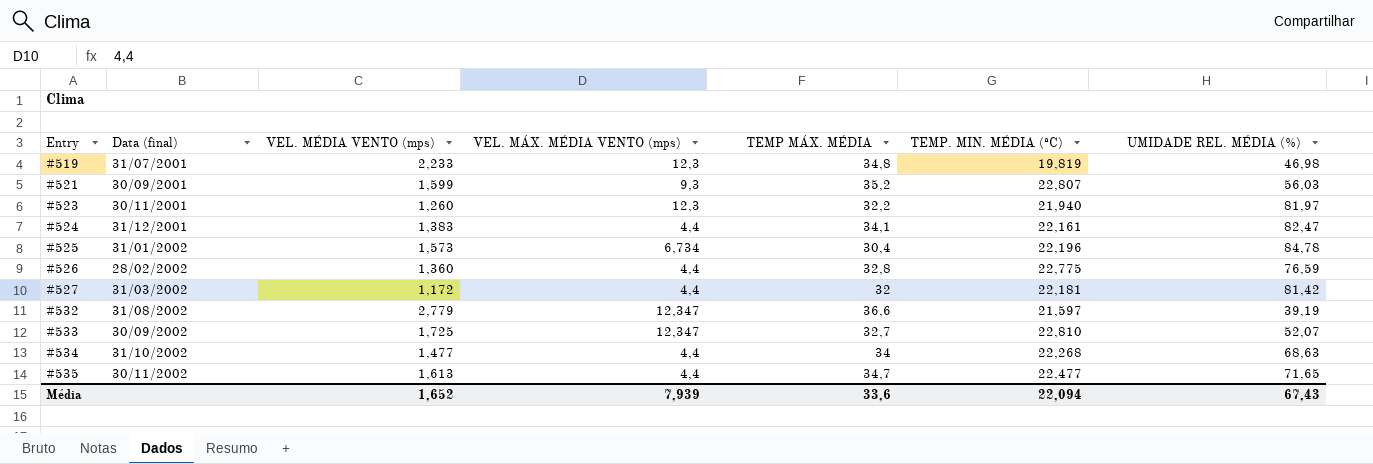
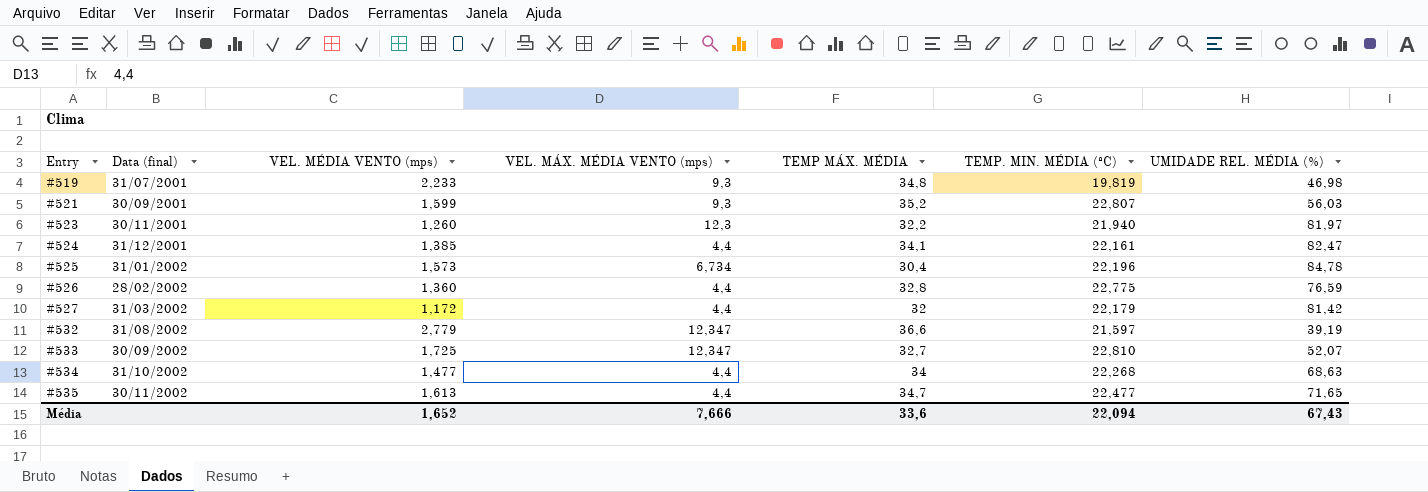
#519 | VEL. MÁX. MÉDIA VENTO (mps): 12,3 -> 9,3
#524 | VEL. MÉDIA VENTO (mps): 1,383 -> 1,385
#527 | TEMP. MIN. MÉDIA (ºC): 22,181 -> 22,179
Média | VEL. MÁX. MÉDIA VENTO (mps): 7,939 -> 7,666

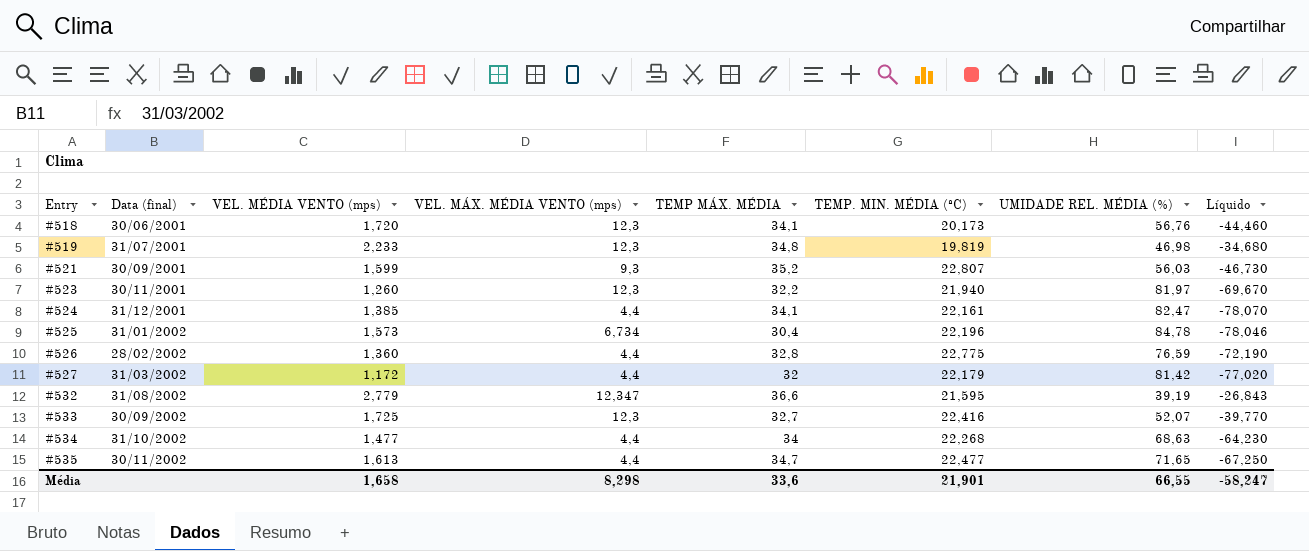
column Líquido | formula: none -> [VEL. MÁX. MÉDIA VENTO (mps)] - [UMIDADE REL. MÉDIA (%)]
row #518: none -> 30/06/2001 | 1,720 | 12,3 | 34,1 | 20,173 | 56,76 | -44,460
#519 | VEL. MÁX. MÉDIA VENTO (mps): 9,3 -> 12,3
#532 | TEMP. MIN. MÉDIA (ºC): 21,597 -> 21,595
#533 | VEL. MÁX. MÉDIA VENTO (mps): 12,347 -> 12,3
#533 | TEMP. MIN. MÉDIA (ºC): 22,810 -> 22,416
Média | VEL. MÉDIA VENTO (mps): 1,652 -> 1,658
Média | VEL. MÁX. MÉDIA VENTO (mps): 7,666 -> 8,298
Média | TEMP. MIN. MÉDIA (ºC): 22,094 -> 21,901
Média | UMIDADE REL. MÉDIA (%): 67,43 -> 66,55

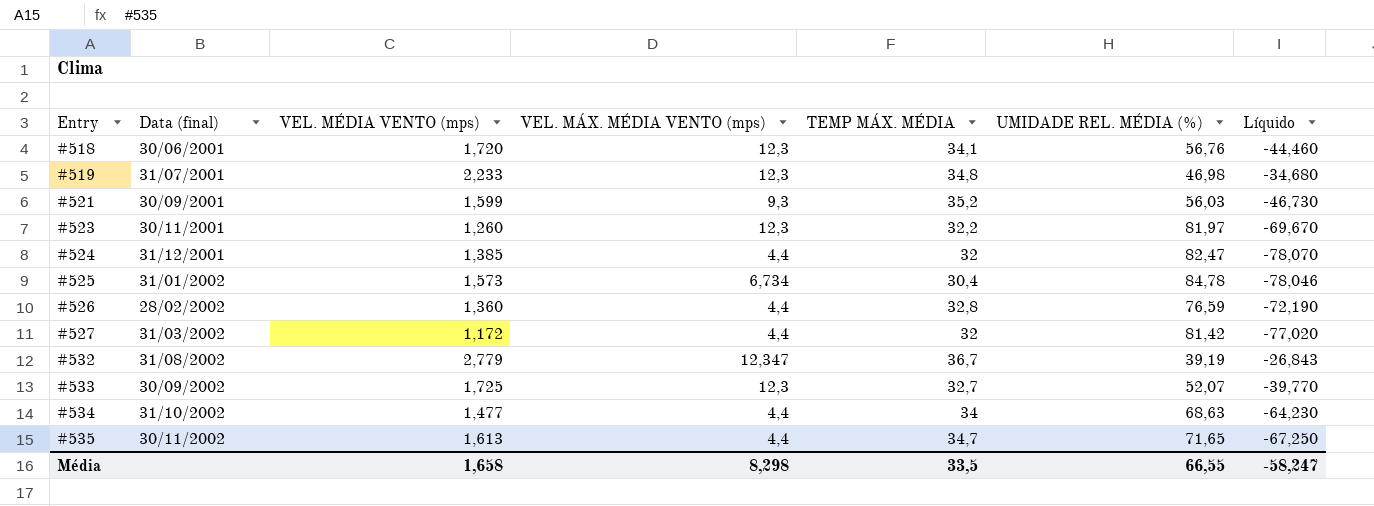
column TEMP. MIN. MÉDIA (ºC) | position: 6 -> none
#524 | TEMP MÁX. MÉDIA: 34,1 -> 32
#532 | TEMP MÁX. MÉDIA: 36,6 -> 36,7
Média | TEMP MÁX. MÉDIA: 33,6 -> 33,5

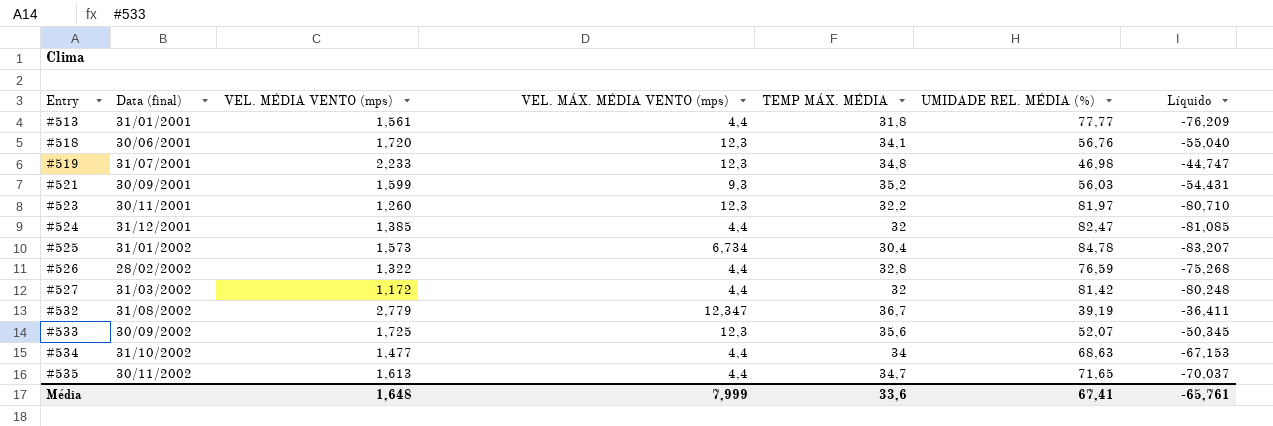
column Líquido | formula: [VEL. MÁX. MÉDIA VENTO (mps)] - [UMIDADE REL. MÉDIA (%)] -> [VEL. MÉDIA VENTO (mps)] - [UMIDADE REL. MÉDIA (%)]
row #513: none -> 31/01/2001 | 1,561 | 4,4 | 31,8 | 77,77 | -76,209
#526 | VEL. MÉDIA VENTO (mps): 1,360 -> 1,322
#533 | TEMP MÁX. MÉDIA: 32,7 -> 35,6
Média | VEL. MÉDIA VENTO (mps): 1,658 -> 1,648
Média | VEL. MÁX. MÉDIA VENTO (mps): 8,298 -> 7,999
Média | TEMP MÁX. MÉDIA: 33,5 -> 33,6
Média | UMIDADE REL. MÉDIA (%): 66,55 -> 67,41
Média | Líquido: -58,247 -> -65,761

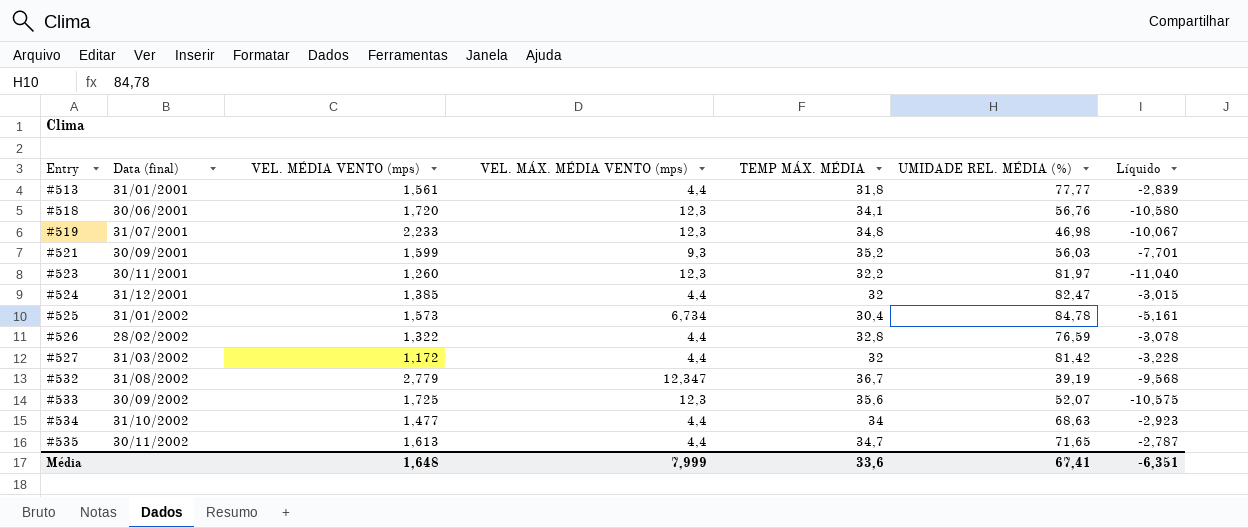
column Líquido | formula: [VEL. MÉDIA VENTO (mps)] - [UMIDADE REL. MÉDIA (%)] -> [VEL. MÉDIA VENTO (mps)] - [VEL. MÁX. MÉDIA VENTO (mps)]
Média | Líquido: -65,761 -> -6,351

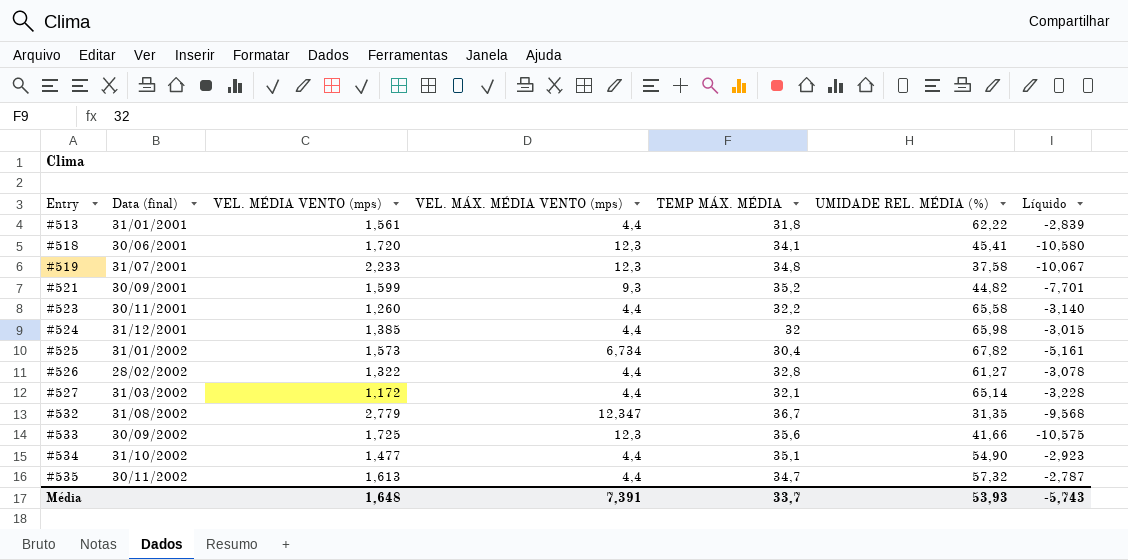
#513 | UMIDADE REL. MÉDIA (%): 77,77 -> 62,22
#518 | UMIDADE REL. MÉDIA (%): 56,76 -> 45,41
#519 | UMIDADE REL. MÉDIA (%): 46,98 -> 37,58
#521 | UMIDADE REL. MÉDIA (%): 56,03 -> 44,82
#523 | VEL. MÁX. MÉDIA VENTO (mps): 12,3 -> 4,4
#523 | UMIDADE REL. MÉDIA (%): 81,97 -> 65,58
#523 | Líquido: -11,040 -> -3,140
#524 | UMIDADE REL. MÉDIA (%): 82,47 -> 65,98
#525 | UMIDADE REL. MÉDIA (%): 84,78 -> 67,82
#526 | UMIDADE REL. MÉDIA (%): 76,59 -> 61,27
#527 | TEMP MÁX. MÉDIA: 32 -> 32,1
#527 | UMIDADE REL. MÉDIA (%): 81,42 -> 65,14
#532 | UMIDADE REL. MÉDIA (%): 39,19 -> 31,35
#533 | UMIDADE REL. MÉDIA (%): 52,07 -> 41,66
#534 | TEMP MÁX. MÉDIA: 34 -> 35,1
#534 | UMIDADE REL. MÉDIA (%): 68,63 -> 54,90
#535 | UMIDADE REL. MÉDIA (%): 71,65 -> 57,32
Média | VEL. MÁX. MÉDIA VENTO (mps): 7,999 -> 7,391
Média | TEMP MÁX. MÉDIA: 33,6 -> 33,7
Média | UMIDADE REL. MÉDIA (%): 67,41 -> 53,93
Média | Líquido: -6,351 -> -5,743

